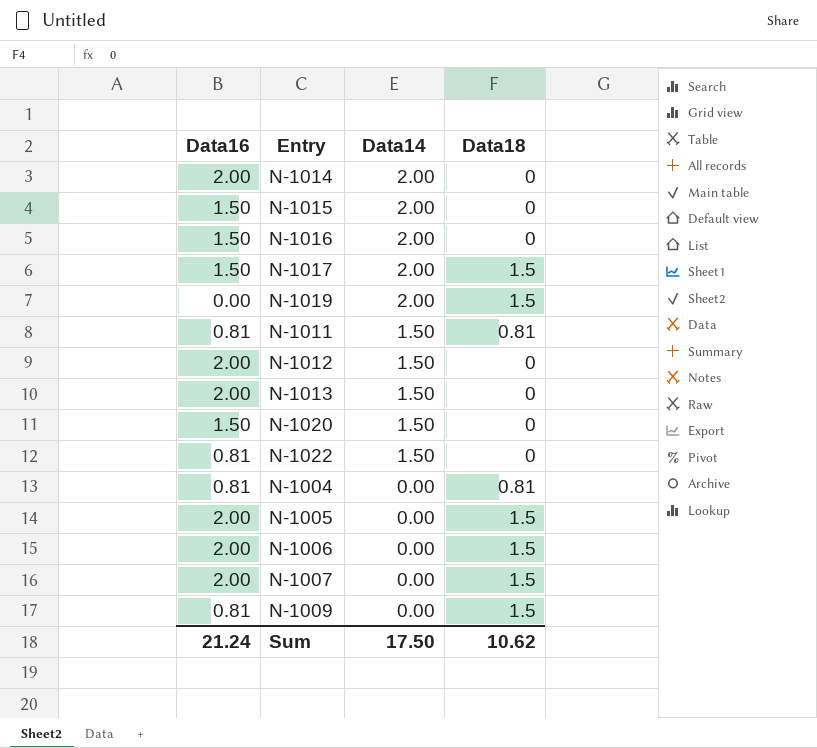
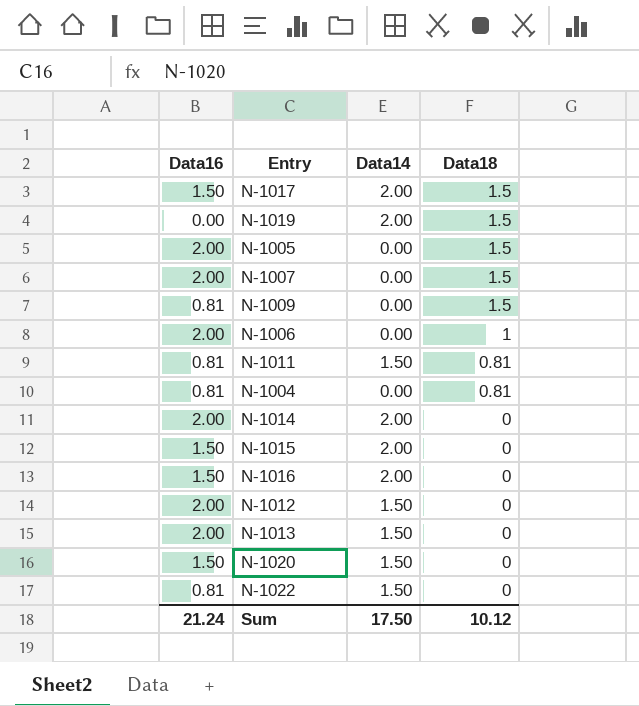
row order: Data14 descending -> Data18 descending
N-1006 | Data18: 1.5 -> 1
Sum | Data18: 10.62 -> 10.12

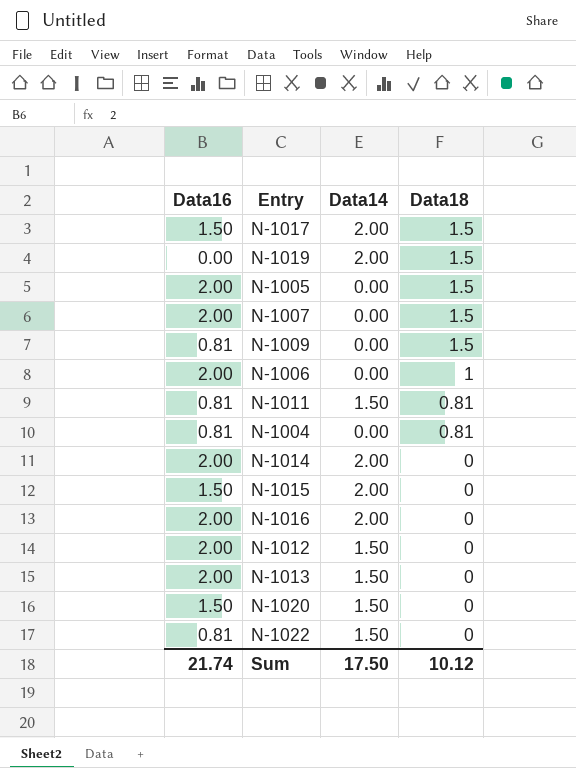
N-1016 | Data16: 1.50 -> 2.00
Sum | Data16: 21.24 -> 21.74

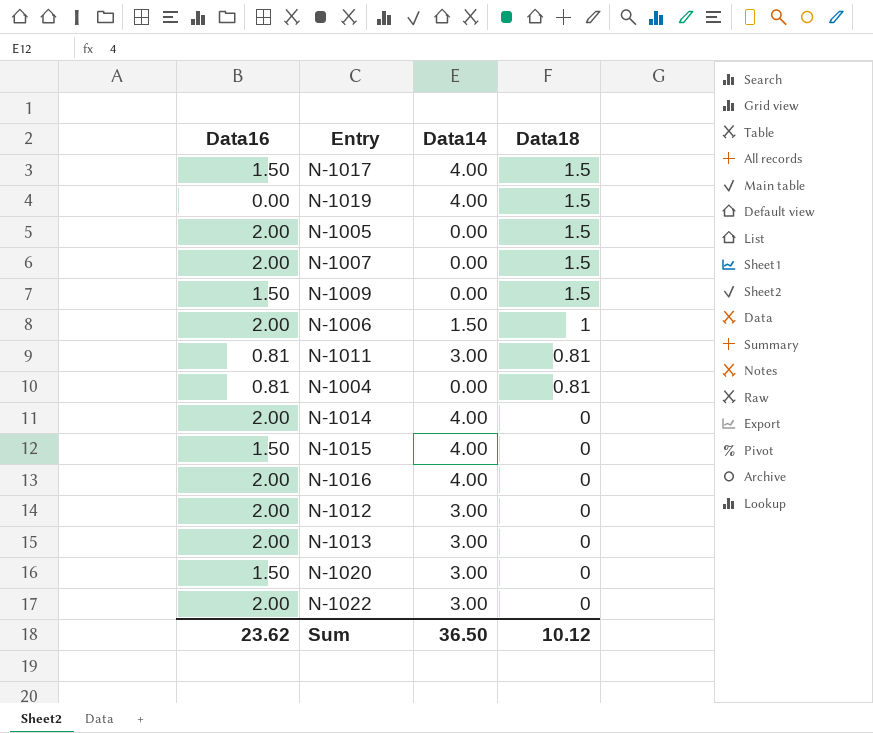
N-1017 | Data14: 2.00 -> 4.00
N-1019 | Data14: 2.00 -> 4.00
N-1009 | Data16: 0.81 -> 1.50
N-1006 | Data14: 0.00 -> 1.50
N-1011 | Data14: 1.50 -> 3.00
N-1014 | Data14: 2.00 -> 4.00
N-1015 | Data14: 2.00 -> 4.00
N-1016 | Data14: 2.00 -> 4.00
N-1012 | Data14: 1.50 -> 3.00
N-1013 | Data14: 1.50 -> 3.00
N-1020 | Data14: 1.50 -> 3.00
N-1022 | Data16: 0.81 -> 2.00
N-1022 | Data14: 1.50 -> 3.00
Sum | Data16: 21.74 -> 23.62
Sum | Data14: 17.50 -> 36.50

